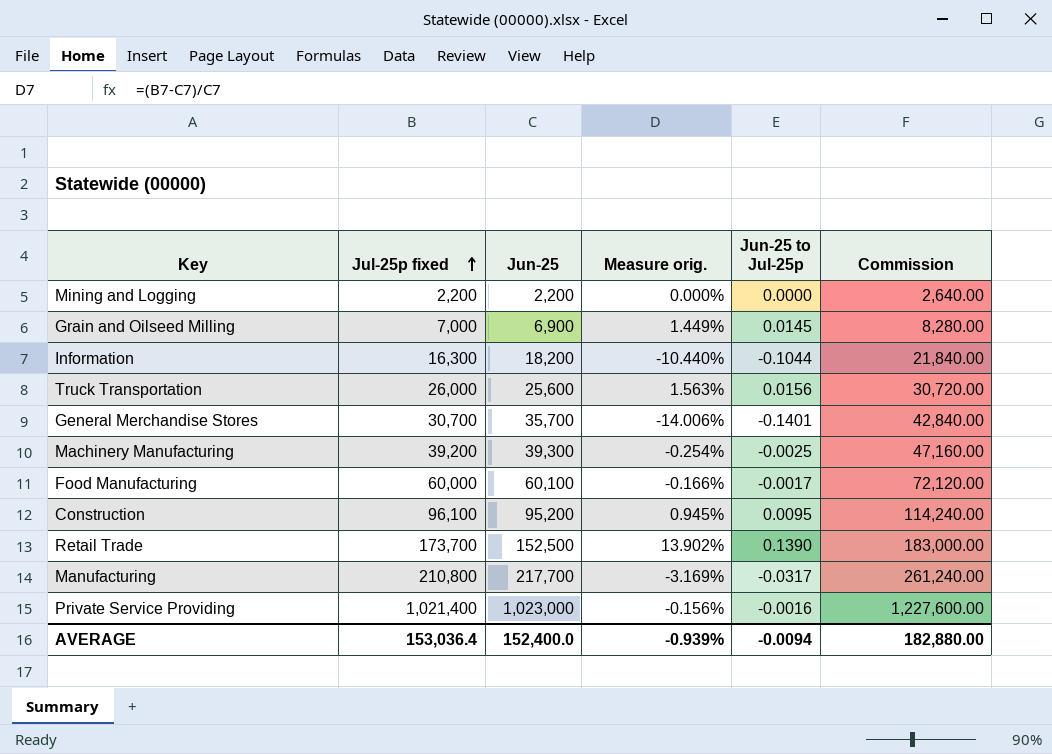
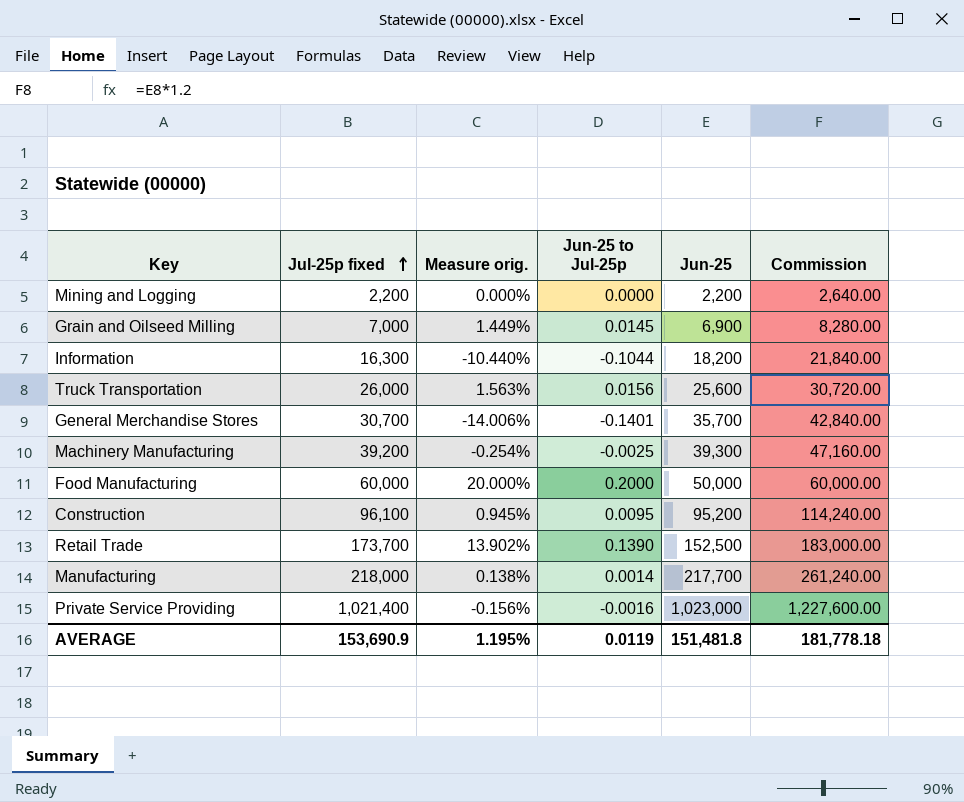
column Jun-25 | position: 3 -> 5
Food Manufacturing | Measure orig.: -0.166% -> 20.000%
Food Manufacturing | Jun-25 to Jul-25p: -0.0017 -> 0.2000
Food Manufacturing | Jun-25: 60,100 -> 50,000
Food Manufacturing | Commission: 72,120.00 -> 60,000.00
Manufacturing | Jul-25p fixed: 210,800 -> 218,000
Manufacturing | Measure orig.: -3.169% -> 0.138%
Manufacturing | Jun-25 to Jul-25p: -0.0317 -> 0.0014
AVERAGE | Jul-25p fixed: 153,036.4 -> 153,690.9
AVERAGE | Measure orig.: -0.939% -> 1.195%
AVERAGE | Jun-25 to Jul-25p: -0.0094 -> 0.0119
AVERAGE | Jun-25: 152,400.0 -> 151,481.8
AVERAGE | Commission: 182,880.00 -> 181,778.18

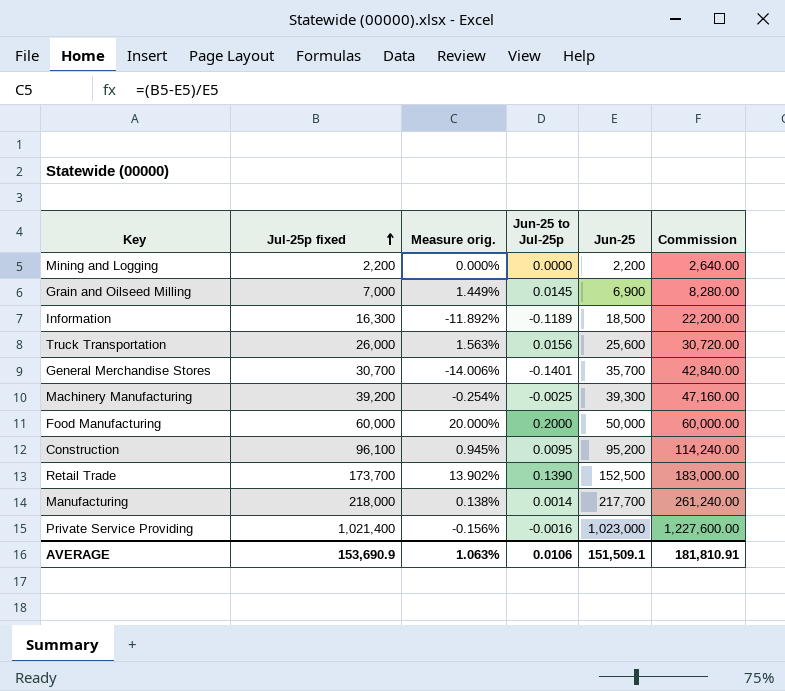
Information | Measure orig.: -10.440% -> -11.892%
Information | Jun-25 to Jul-25p: -0.1044 -> -0.1189
Information | Jun-25: 18,200 -> 18,500
Information | Commission: 21,840.00 -> 22,200.00
AVERAGE | Measure orig.: 1.195% -> 1.063%
AVERAGE | Jun-25 to Jul-25p: 0.0119 -> 0.0106
AVERAGE | Jun-25: 151,481.8 -> 151,509.1
AVERAGE | Commission: 181,778.18 -> 181,810.91

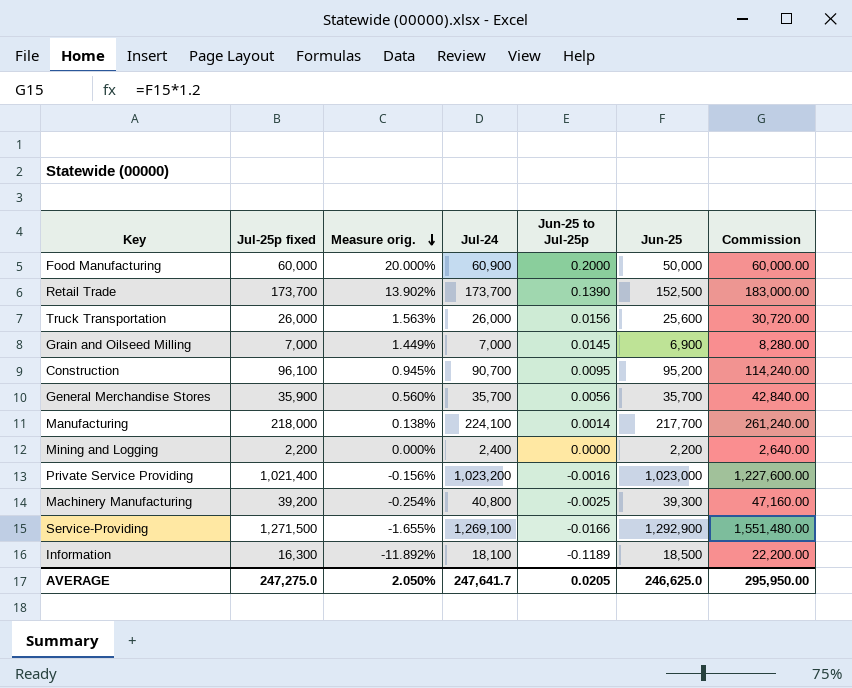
row order: Jul-25p fixed ascending -> Measure orig. descending
column Jul-24 | position: none -> 4
General Merchandise Stores | Jul-25p fixed: 30,700 -> 35,900
General Merchandise Stores | Measure orig.: -14.006% -> 0.560%
General Merchandise Stores | Jun-25 to Jul-25p: -0.1401 -> 0.0056
row Service-Providing: none -> 1,271,500 | -1.655% | 1,269,100 | -0.0166 | 1,292,900 | 1,551,480.00
AVERAGE | Jul-25p fixed: 153,690.9 -> 247,275.0
AVERAGE | Measure orig.: 1.063% -> 2.050%
AVERAGE | Jun-25 to Jul-25p: 0.0106 -> 0.0205
AVERAGE | Jun-25: 151,509.1 -> 246,625.0
AVERAGE | Commission: 181,810.91 -> 295,950.00

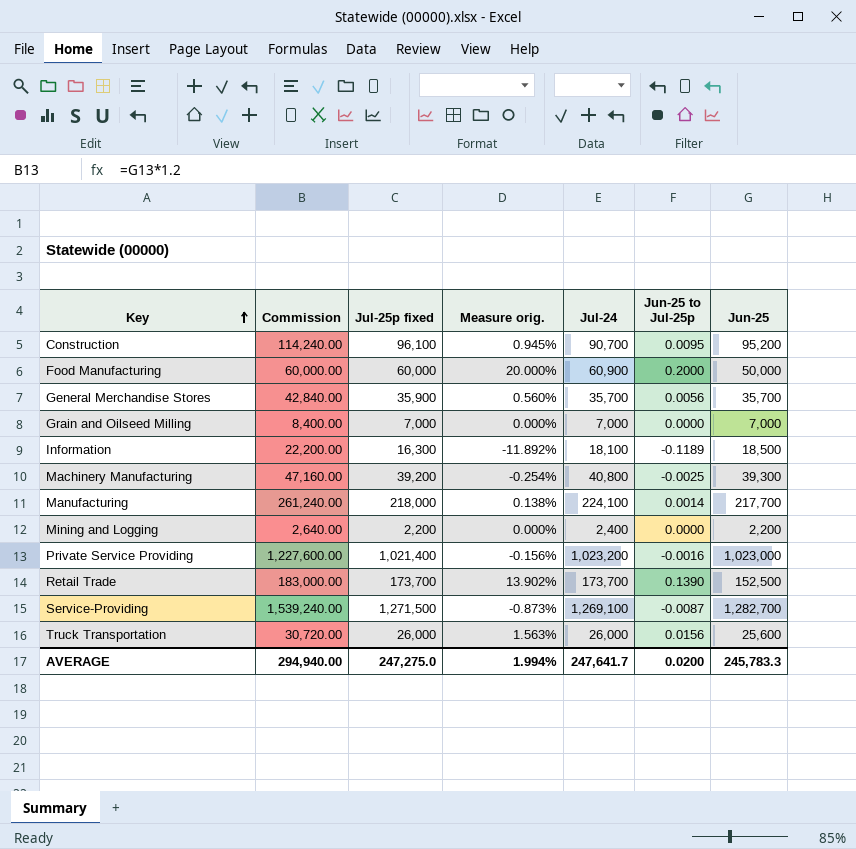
row order: Measure orig. descending -> Key ascending
column Commission | position: 7 -> 2
Grain and Oilseed Milling | Commission: 8,280.00 -> 8,400.00
Grain and Oilseed Milling | Measure orig.: 1.449% -> 0.000%
Grain and Oilseed Milling | Jun-25 to Jul-25p: 0.0145 -> 0.0000
Grain and Oilseed Milling | Jun-25: 6,900 -> 7,000
Service-Providing | Commission: 1,551,480.00 -> 1,539,240.00
Service-Providing | Measure orig.: -1.655% -> -0.873%
Service-Providing | Jun-25 to Jul-25p: -0.0166 -> -0.0087
Service-Providing | Jun-25: 1,292,900 -> 1,282,700
AVERAGE | Commission: 295,950.00 -> 294,940.00
AVERAGE | Measure orig.: 2.050% -> 1.994%
AVERAGE | Jun-25 to Jul-25p: 0.0205 -> 0.0200
AVERAGE | Jun-25: 246,625.0 -> 245,783.3

